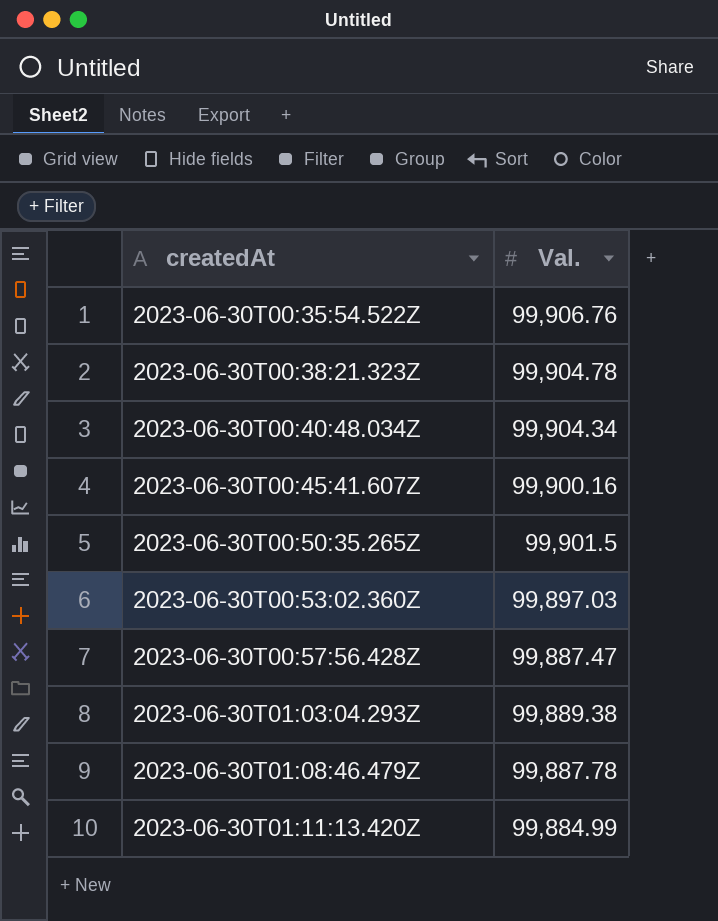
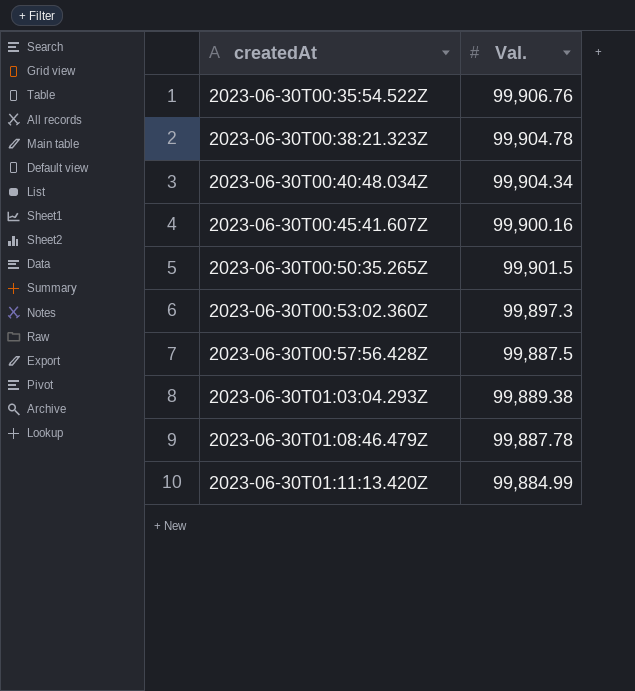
2023-06-30T00:53:02.360Z | Val.: 99,897.03 -> 99,897.3
2023-06-30T00:57:56.428Z | Val.: 99,887.47 -> 99,887.5

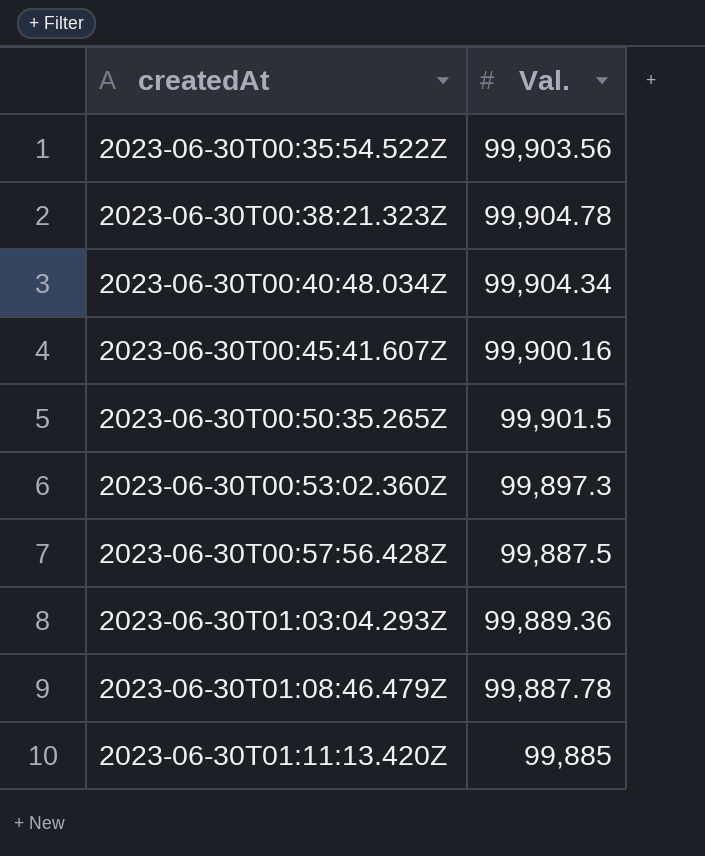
2023-06-30T00:35:54.522Z | Val.: 99,906.76 -> 99,903.56
2023-06-30T01:03:04.293Z | Val.: 99,889.38 -> 99,889.36
2023-06-30T01:11:13.420Z | Val.: 99,884.99 -> 99,885

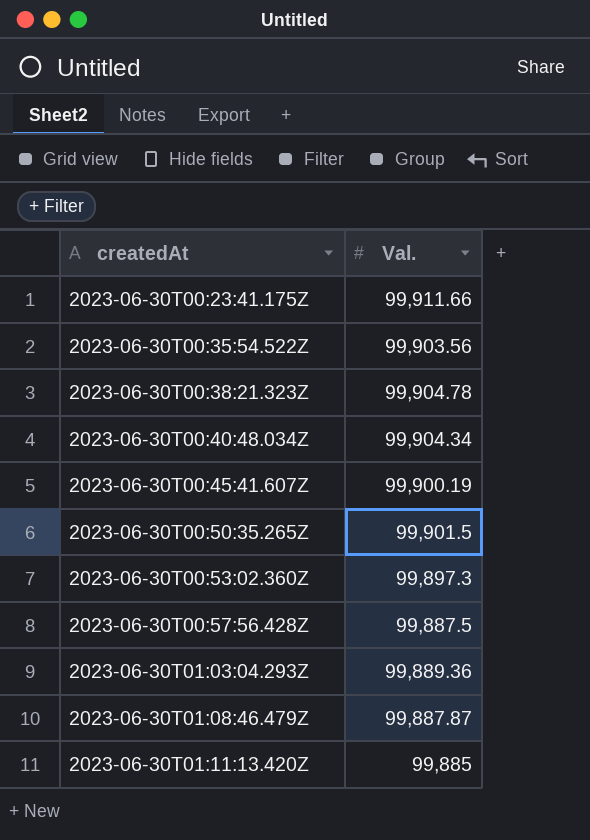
row 2023-06-30T00:23:41.175Z: none -> 99,911.66
2023-06-30T00:45:41.607Z | Val.: 99,900.16 -> 99,900.19
2023-06-30T01:08:46.479Z | Val.: 99,887.78 -> 99,887.87

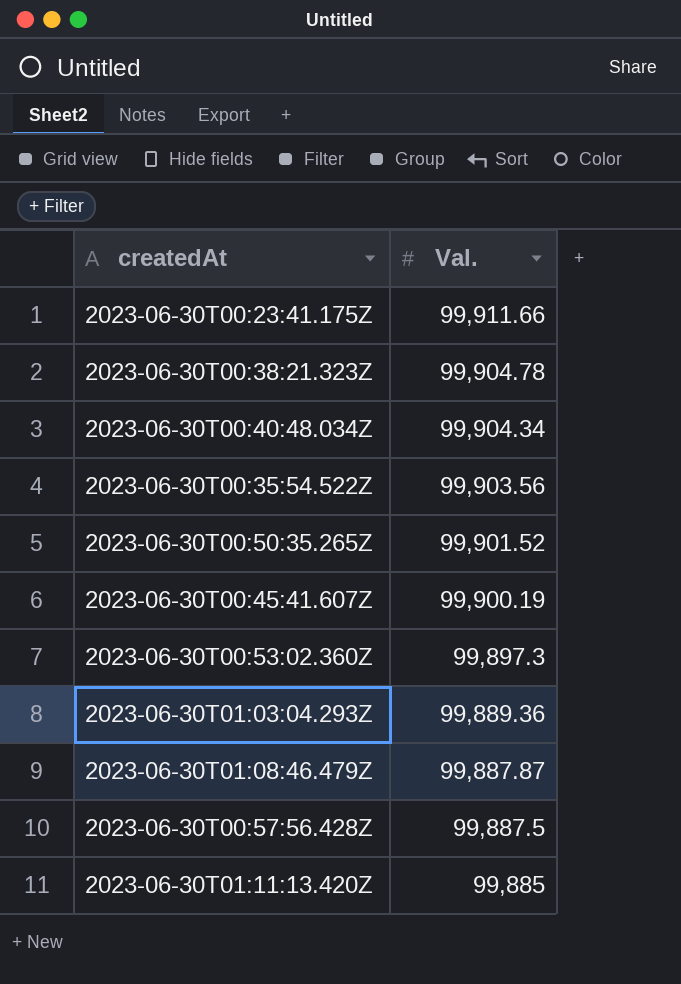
row order: createdAt ascending -> Val. descending
2023-06-30T00:50:35.265Z | Val.: 99,901.5 -> 99,901.52

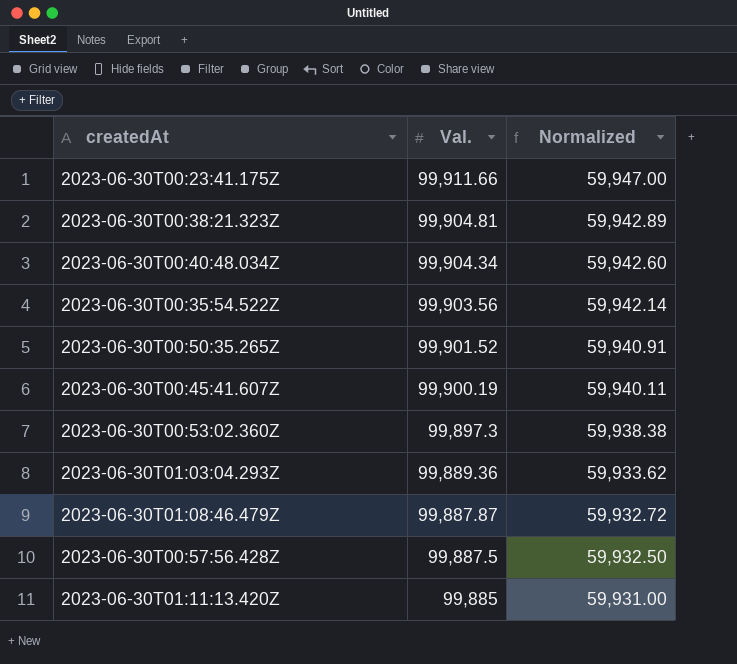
column Normalized | formula: none -> [Val.] * 0.6
2023-06-30T00:38:21.323Z | Val.: 99,904.78 -> 99,904.81

